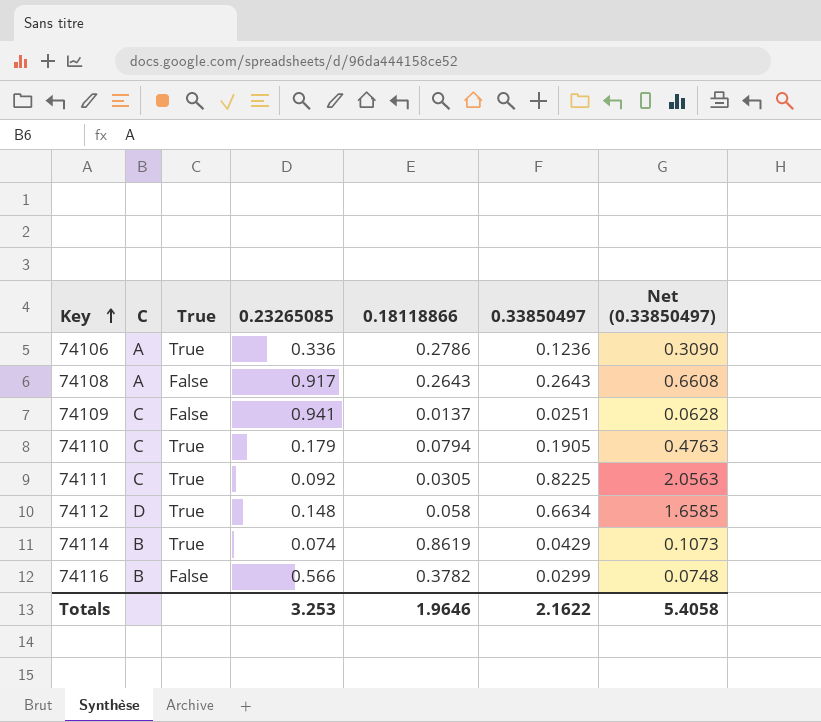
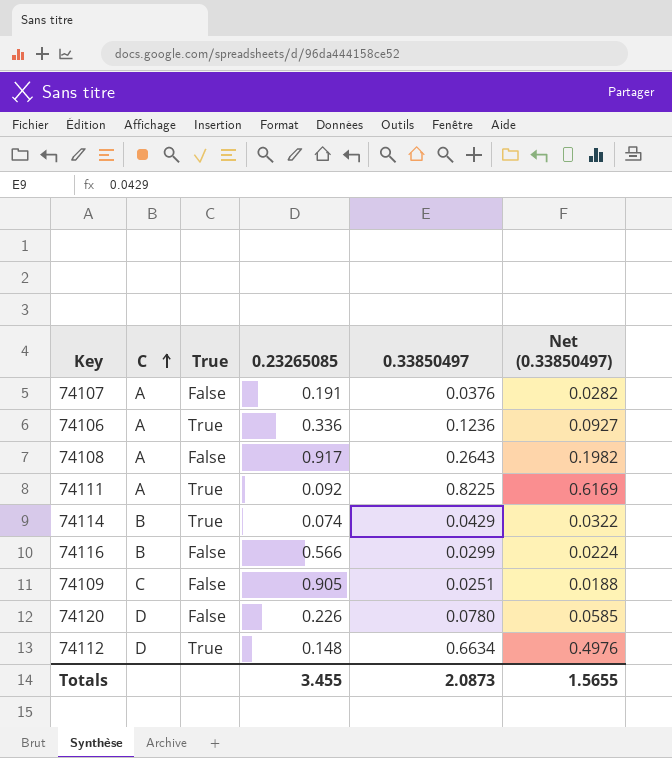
row order: Key ascending -> C ascending
column 0.18118866 | position: 5 -> none
column Net (0.33850497) | formula: [0.33850497] * 2.5 -> [0.33850497] * 0.75
row 74110: C | True | 0.179 | 0.0794 | 0.1905 | 0.4763 -> none
row 74107: none -> A | False | 0.191 | 0.0376 | 0.0282
74111 | C: C -> A
74109 | 0.23265085: 0.941 -> 0.905
row 74120: none -> D | False | 0.226 | 0.0780 | 0.0585
Totals | 0.23265085: 3.253 -> 3.455
Totals | 0.33850497: 2.1622 -> 2.0873
Totals | Net (0.33850497): 5.4058 -> 1.5655

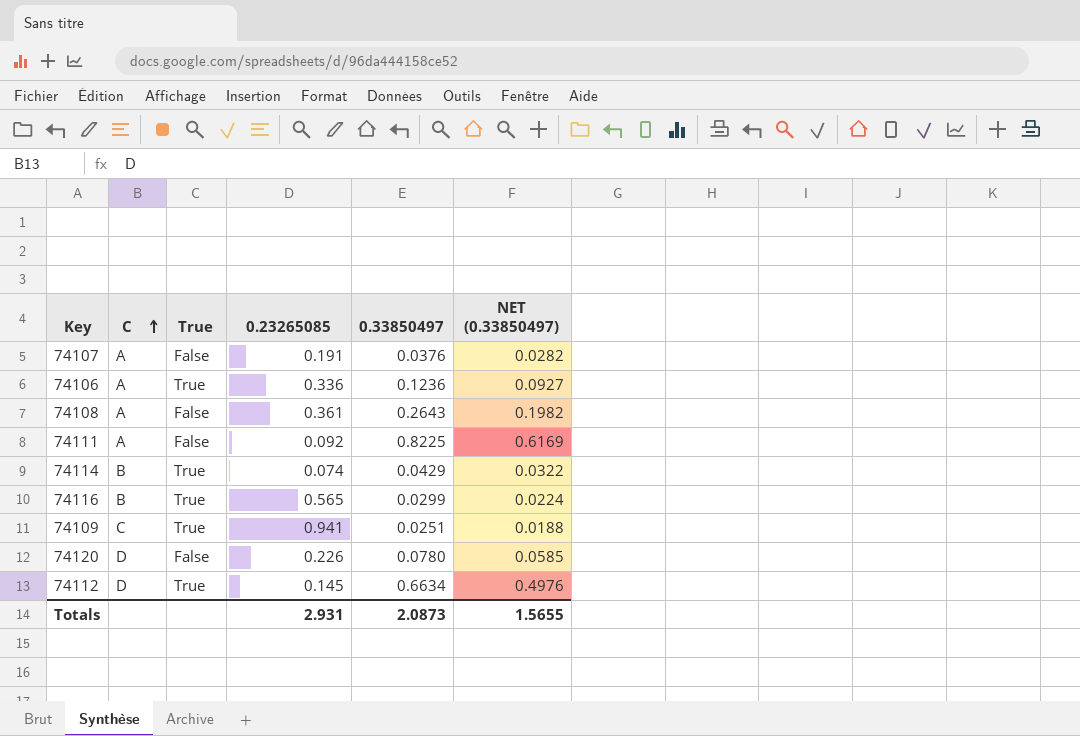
column name: Net (0.33850497) -> NET (0.33850497)
74108 | 0.23265085: 0.917 -> 0.361
74111 | True: True -> False
74116 | True: False -> True
74116 | 0.23265085: 0.566 -> 0.565
74109 | True: False -> True
74109 | 0.23265085: 0.905 -> 0.941
74112 | 0.23265085: 0.148 -> 0.145
Totals | 0.23265085: 3.455 -> 2.931

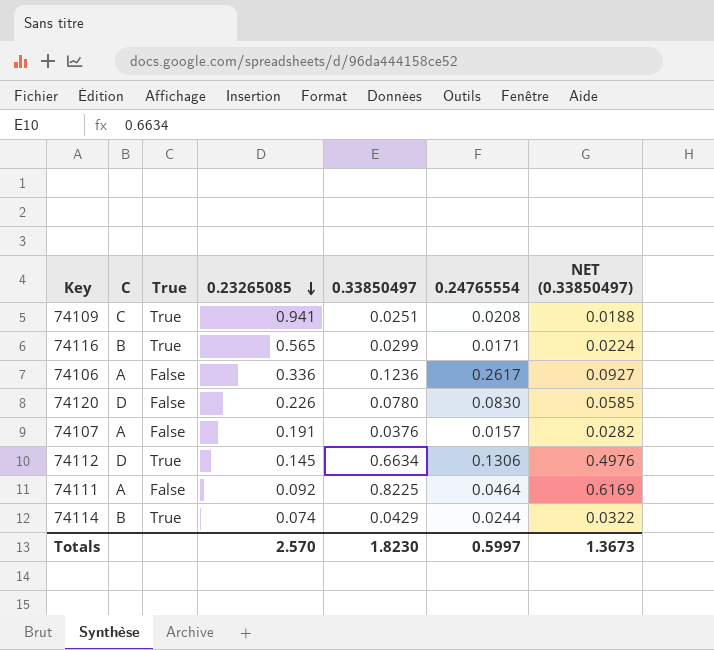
row order: C ascending -> 0.23265085 descending
column 0.24765554 | position: none -> 6
row 74108: A | False | 0.361 | 0.2643 | 0.1982 -> none
74106 | True: True -> False
Totals | 0.23265085: 2.931 -> 2.570
Totals | 0.33850497: 2.0873 -> 1.8230
Totals | NET (0.33850497): 1.5655 -> 1.3673

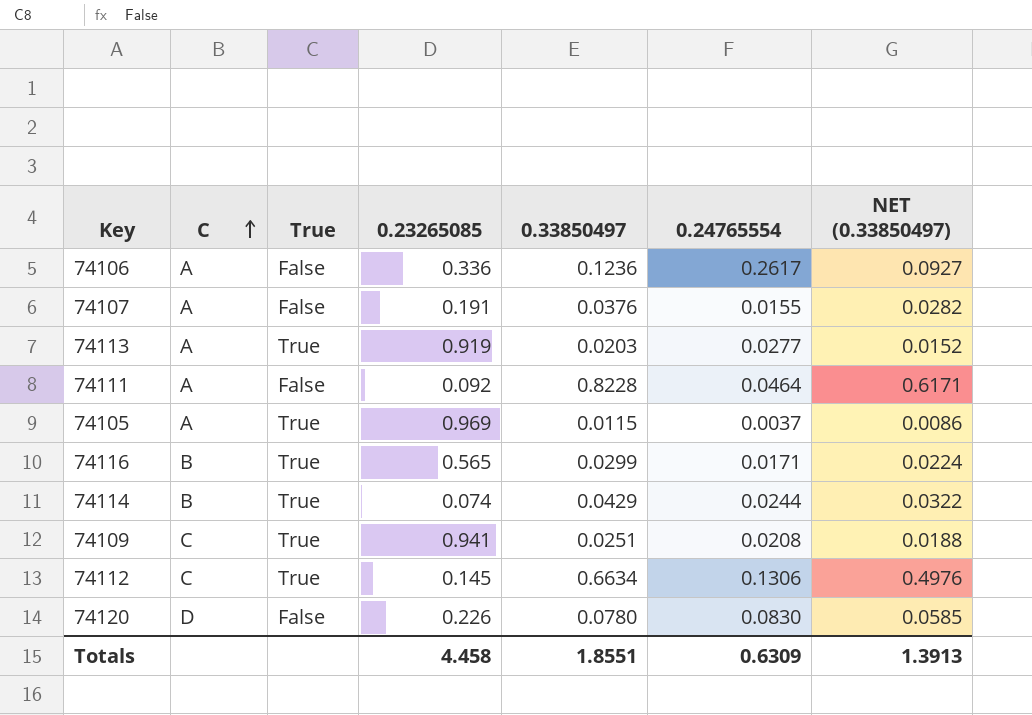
row order: 0.23265085 descending -> C ascending
74107 | 0.24765554: 0.0157 -> 0.0155
row 74113: none -> A | True | 0.919 | 0.0203 | 0.0277 | 0.0152
74111 | 0.33850497: 0.8225 -> 0.8228
74111 | NET (0.33850497): 0.6169 -> 0.6171
row 74105: none -> A | True | 0.969 | 0.0115 | 0.0037 | 0.0086
74112 | C: D -> C
Totals | 0.23265085: 2.570 -> 4.458
Totals | 0.33850497: 1.8230 -> 1.8551
Totals | 0.24765554: 0.5997 -> 0.6309
Totals | NET (0.33850497): 1.3673 -> 1.3913

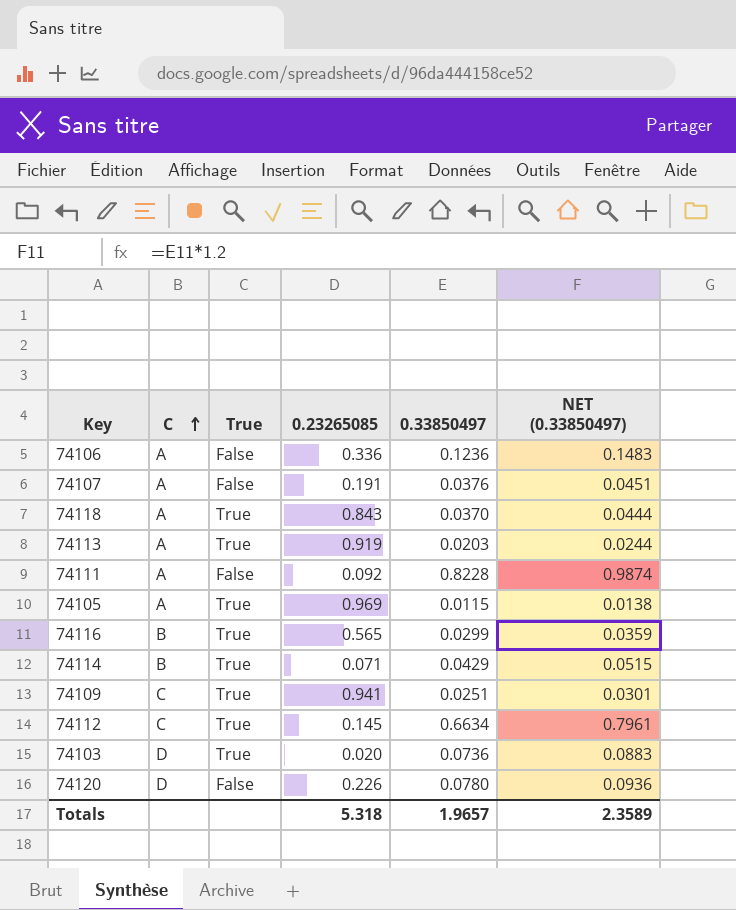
column 0.24765554 | position: 6 -> none
column NET (0.33850497) | formula: [0.33850497] * 0.75 -> [0.33850497] * 1.2
row 74118: none -> A | True | 0.843 | 0.0370 | 0.0444
74114 | 0.23265085: 0.074 -> 0.071
row 74103: none -> D | True | 0.020 | 0.0736 | 0.0883
Totals | 0.23265085: 4.458 -> 5.318
Totals | 0.33850497: 1.8551 -> 1.9657
Totals | NET (0.33850497): 1.3913 -> 2.3589

